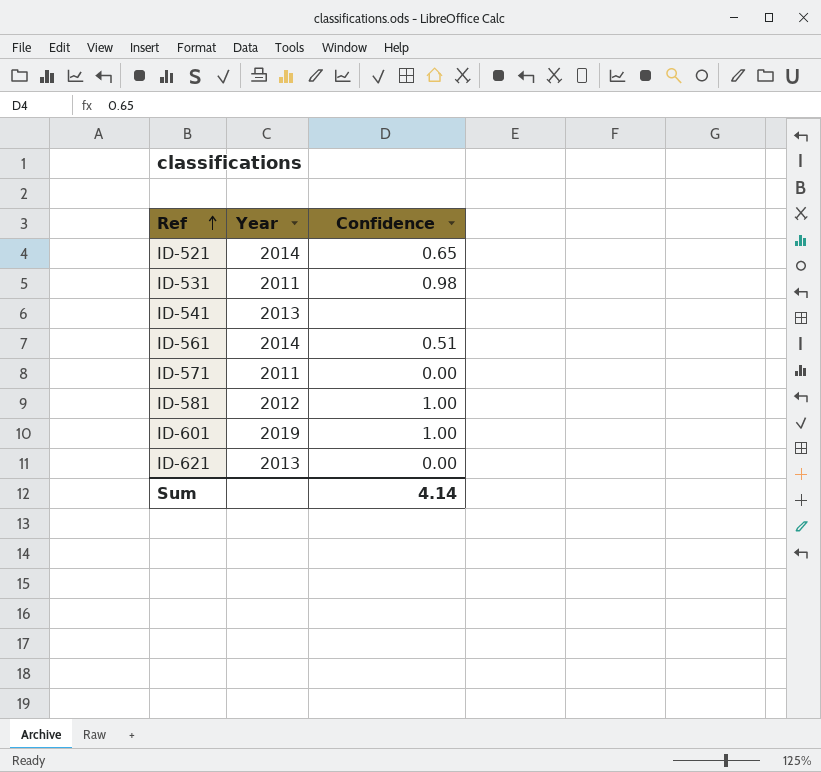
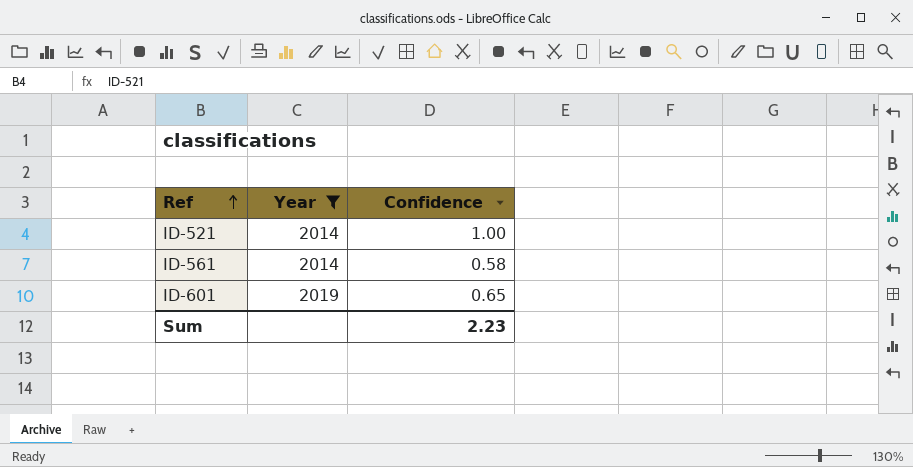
filter: none -> Year >= 2014
ID-521 | Confidence: 0.65 -> 1.00
ID-561 | Confidence: 0.51 -> 0.58
ID-601 | Confidence: 1.00 -> 0.65
Sum | Confidence: 4.14 -> 2.23

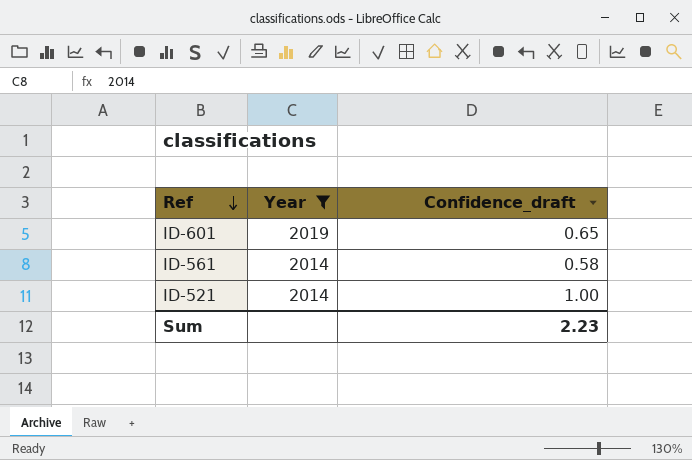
row order: Ref ascending -> Ref descending
column name: Confidence -> Confidence_draft

